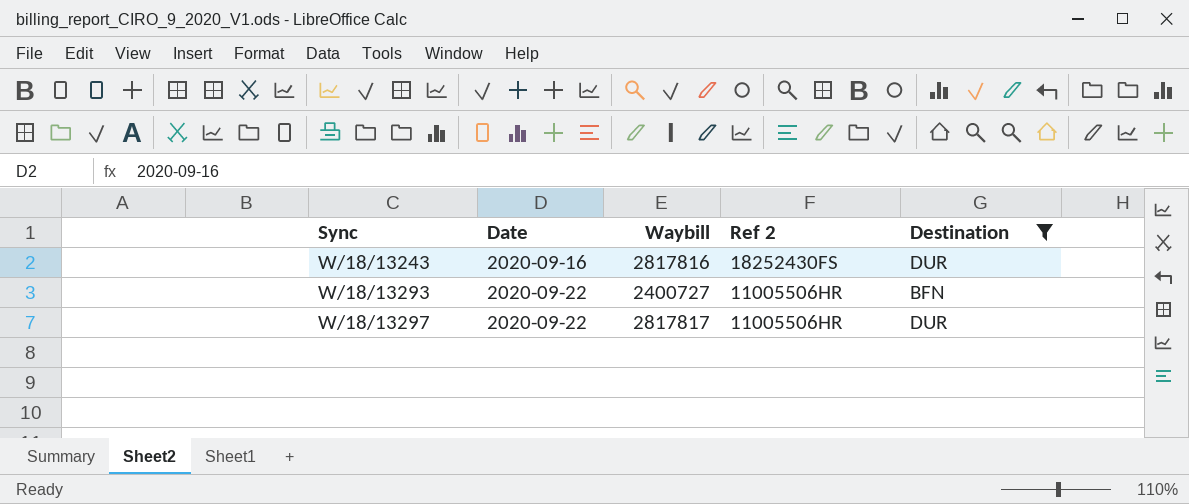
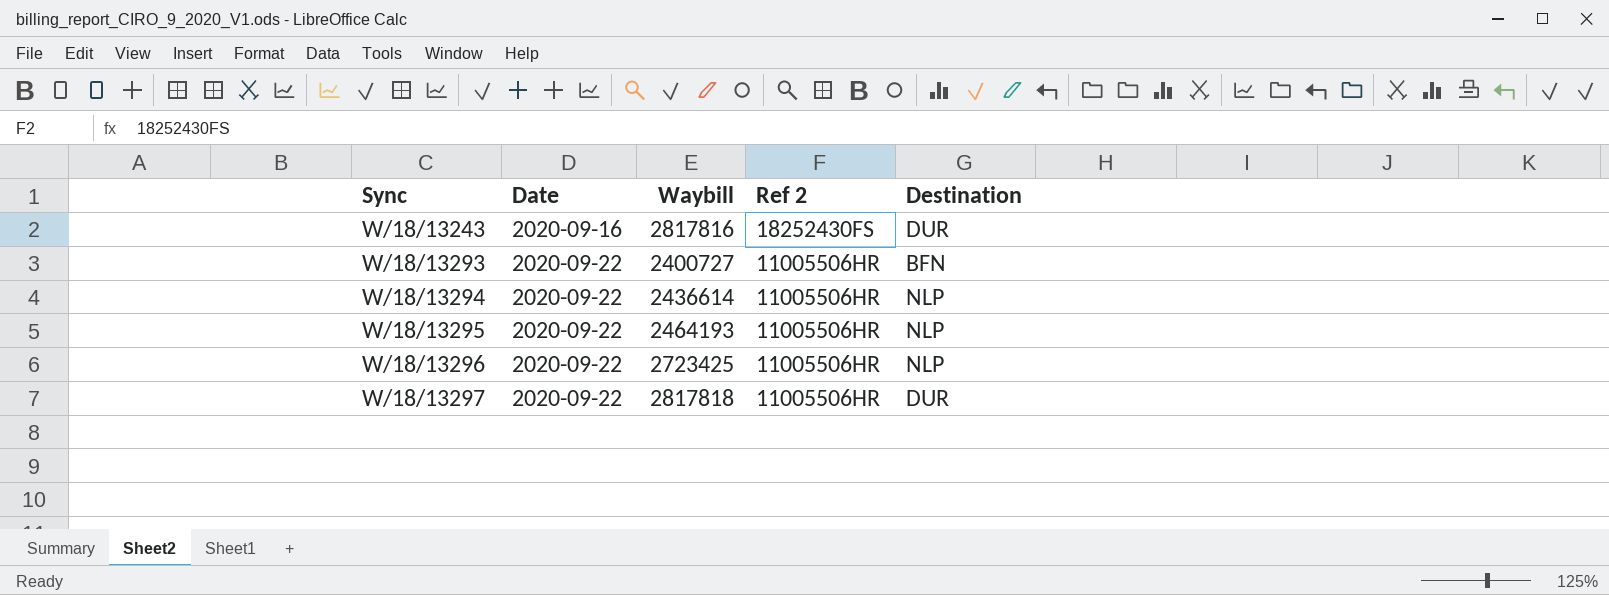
filter: Destination != NLP -> none
W/18/13297 | Waybill: 2817817 -> 2817818

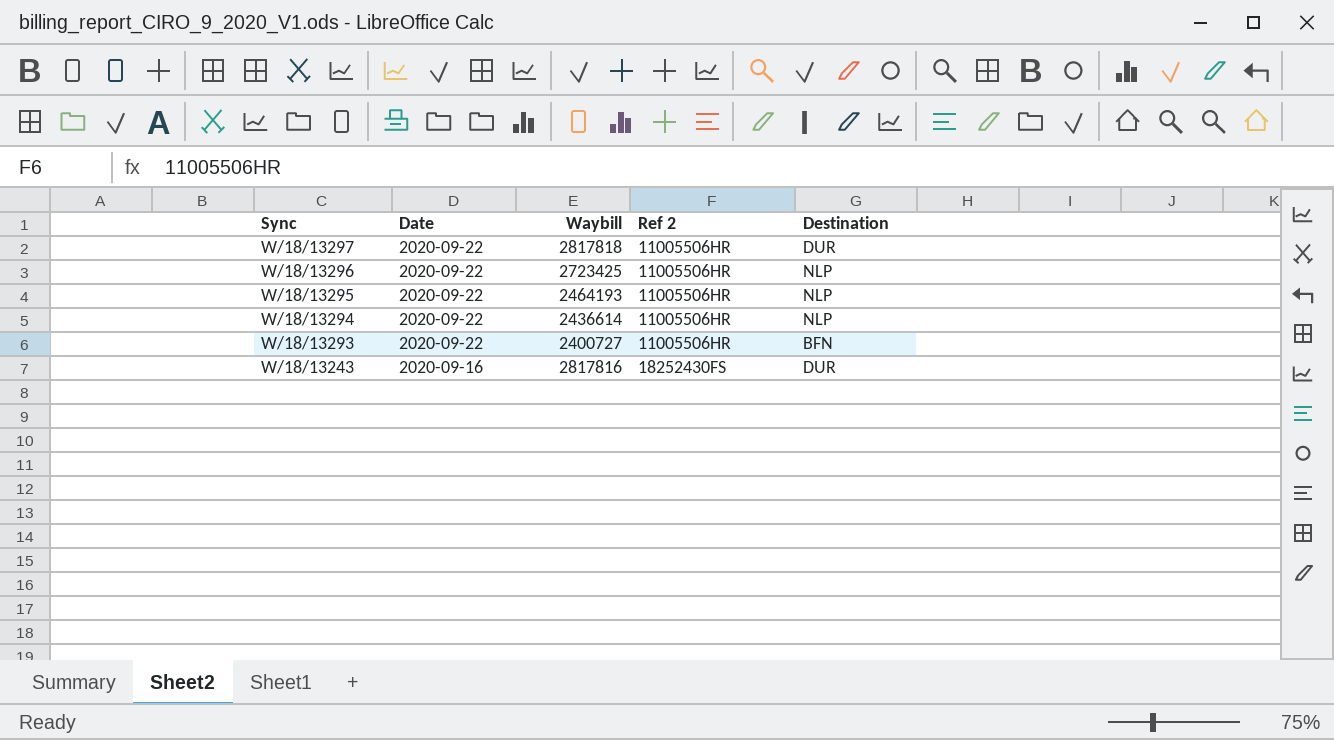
row order: Sync ascending -> Sync descending

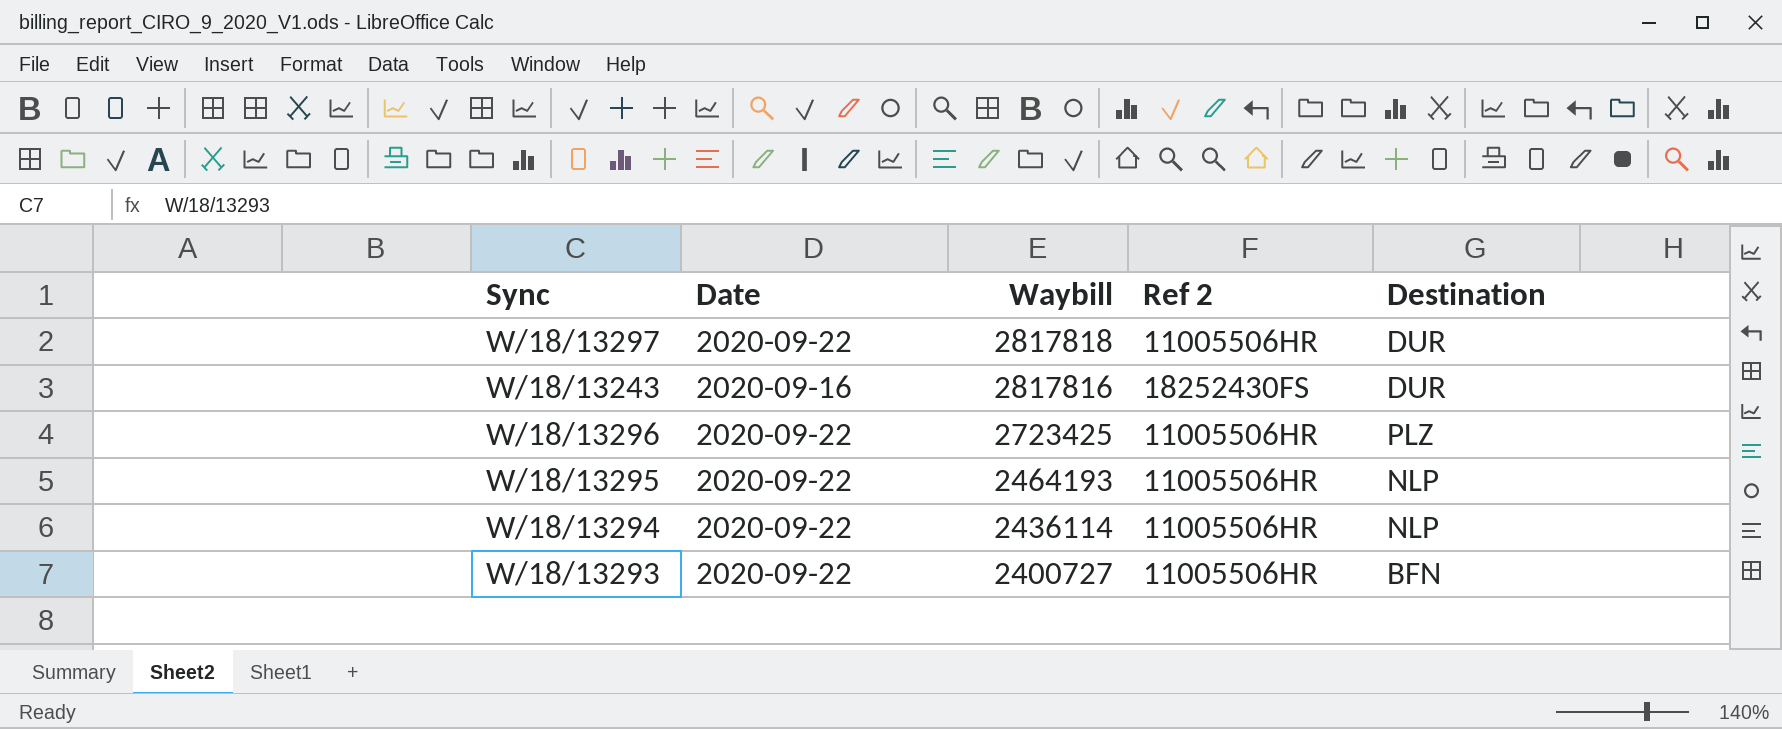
row order: Sync descending -> Waybill descending
W/18/13296 | Destination: NLP -> PLZ
W/18/13294 | Waybill: 2436614 -> 2436114

